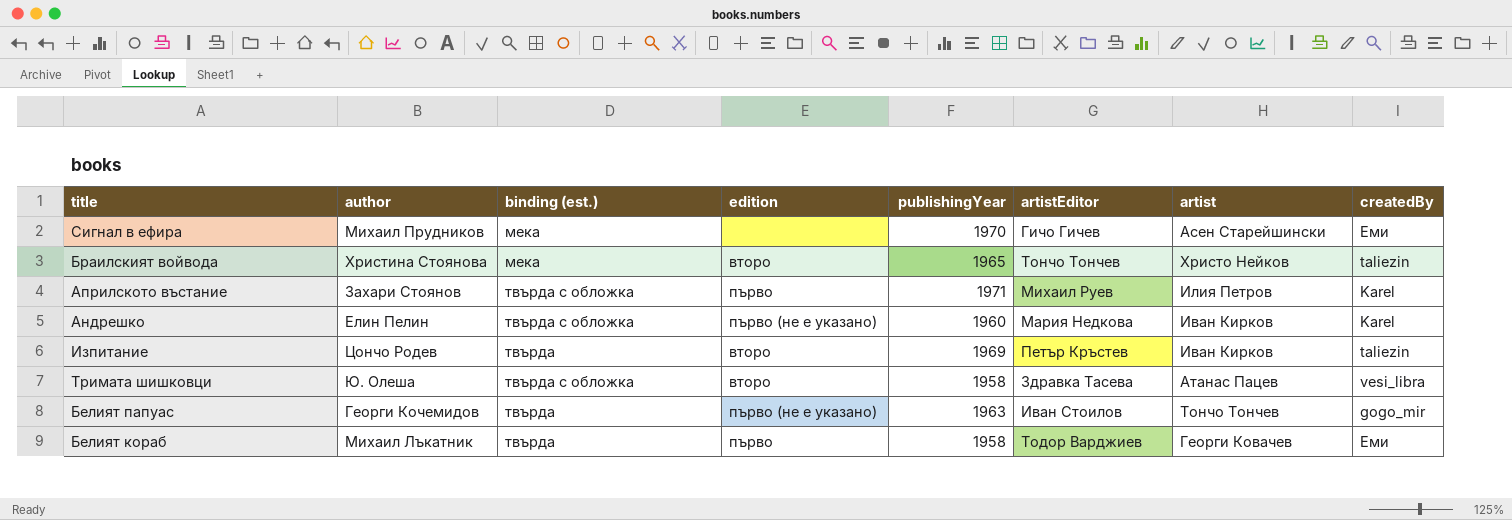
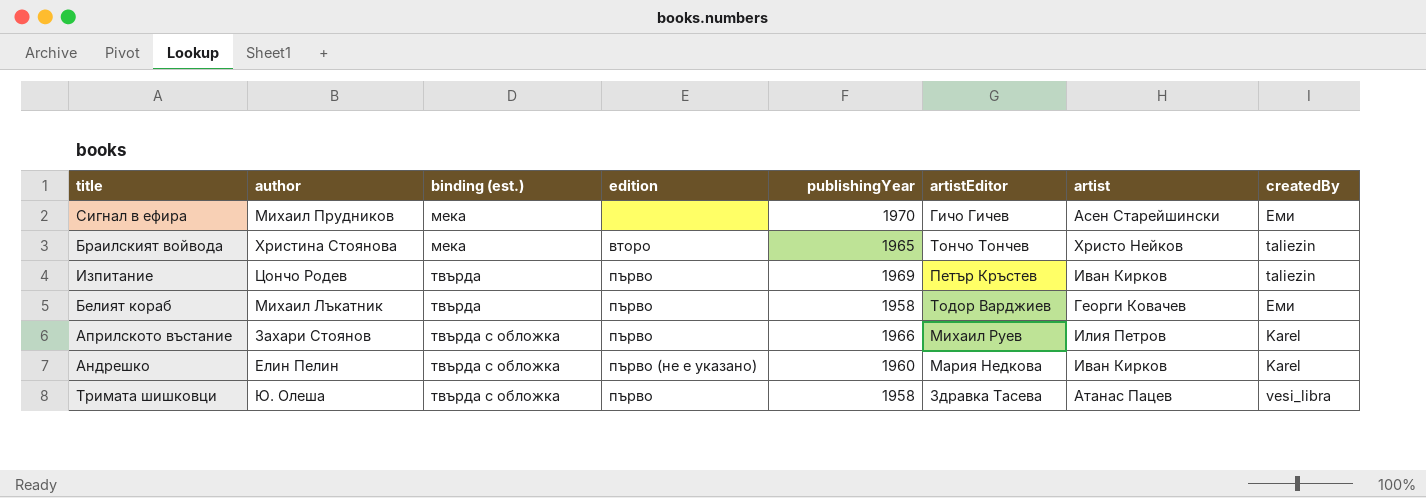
row order: none -> binding (est.) ascending
row Белият папуас: Георги Кочемидов | твърда | първо (не е указано) | 1963 | Иван Стоилов | Тончо Тончев | gogo_mir -> none
Изпитание | edition: второ -> първо
Априлското въстание | publishingYear: 1971 -> 1966
Тримата шишковци | edition: второ -> първо

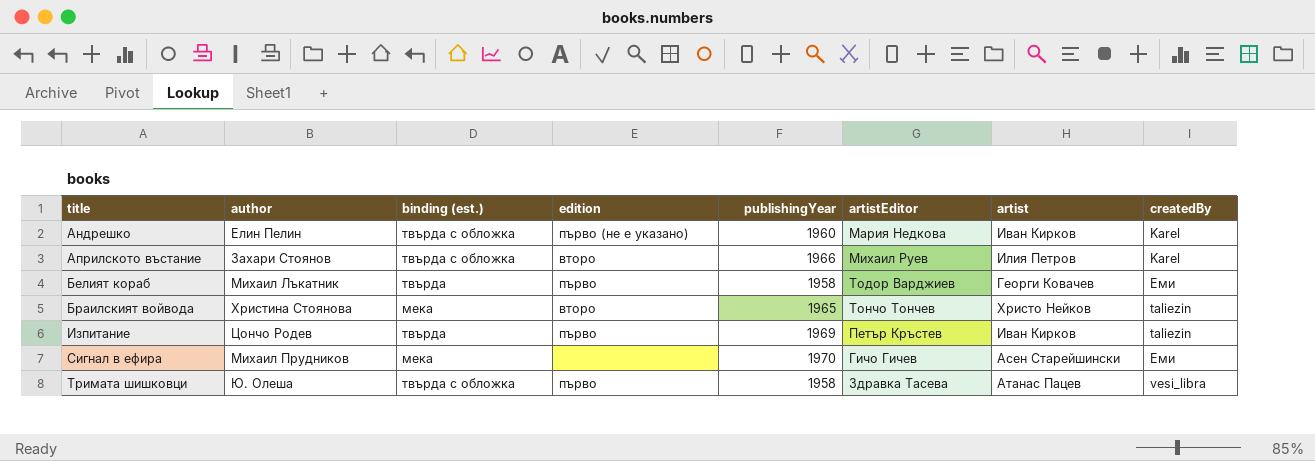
row order: binding (est.) ascending -> title ascending
Априлското въстание | edition: първо -> второ

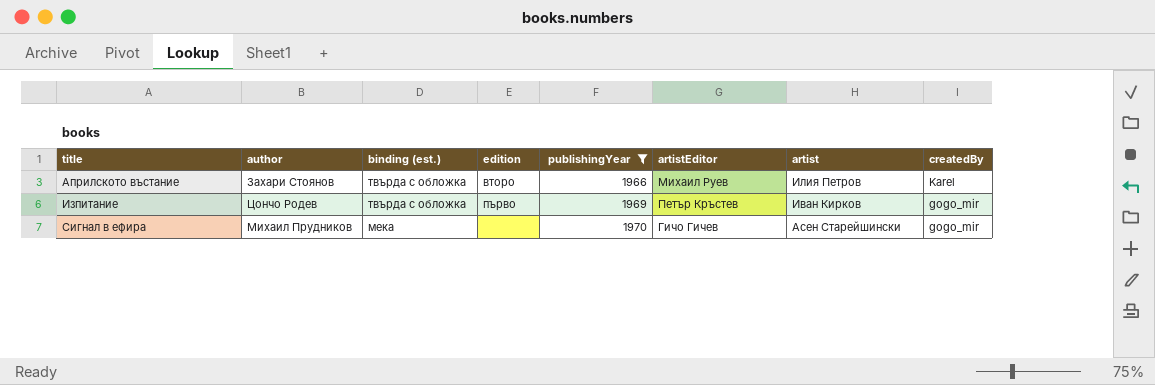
filter: none -> publishingYear >= 1966
Изпитание | binding (est.): твърда -> твърда с обложка
Изпитание | createdBy: taliezin -> gogo_mir
Сигнал в ефира | createdBy: Еми -> gogo_mir

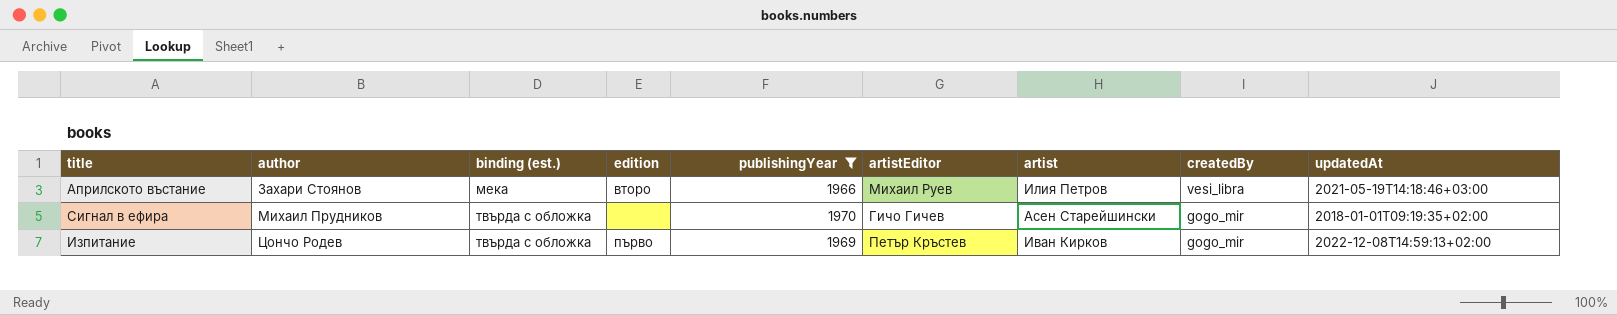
row order: title ascending -> author ascending
column updatedAt | position: none -> 9
Априлското въстание | binding (est.): твърда с обложка -> мека
Априлското въстание | createdBy: Karel -> vesi_libra
Сигнал в ефира | binding (est.): мека -> твърда с обложка

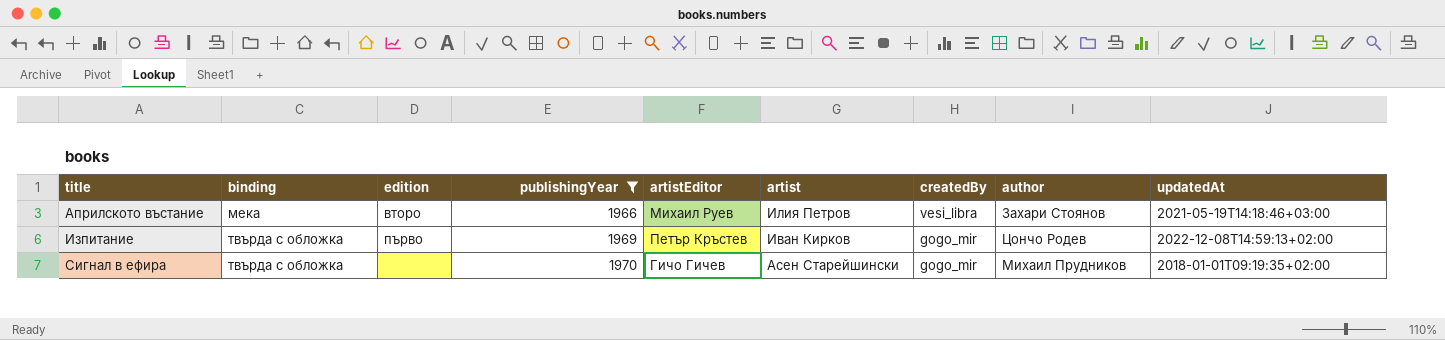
row order: author ascending -> title ascending
column name: binding (est.) -> binding
column author | position: 2 -> 8

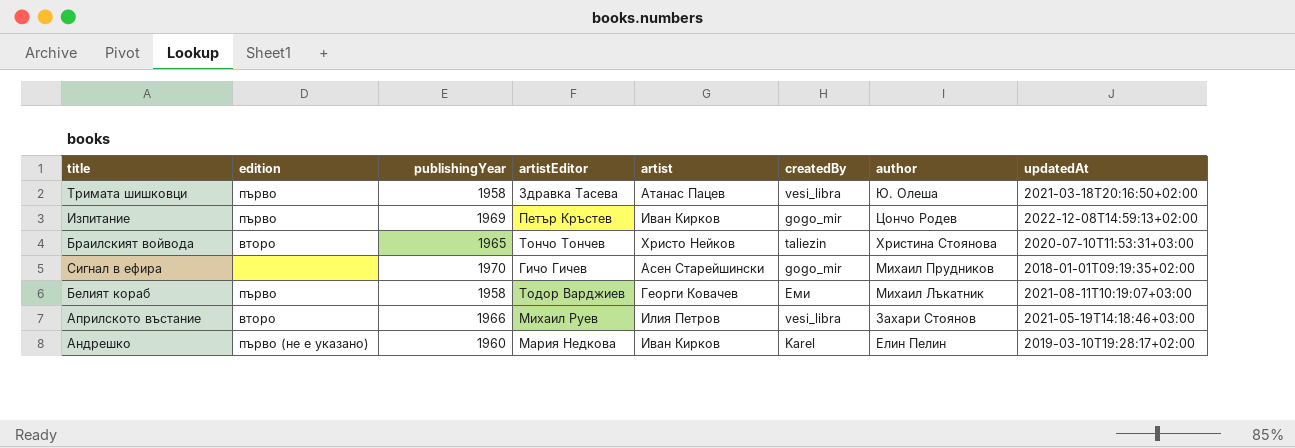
filter: publishingYear >= 1966 -> none
row order: title ascending -> author descending
column binding | position: 2 -> none

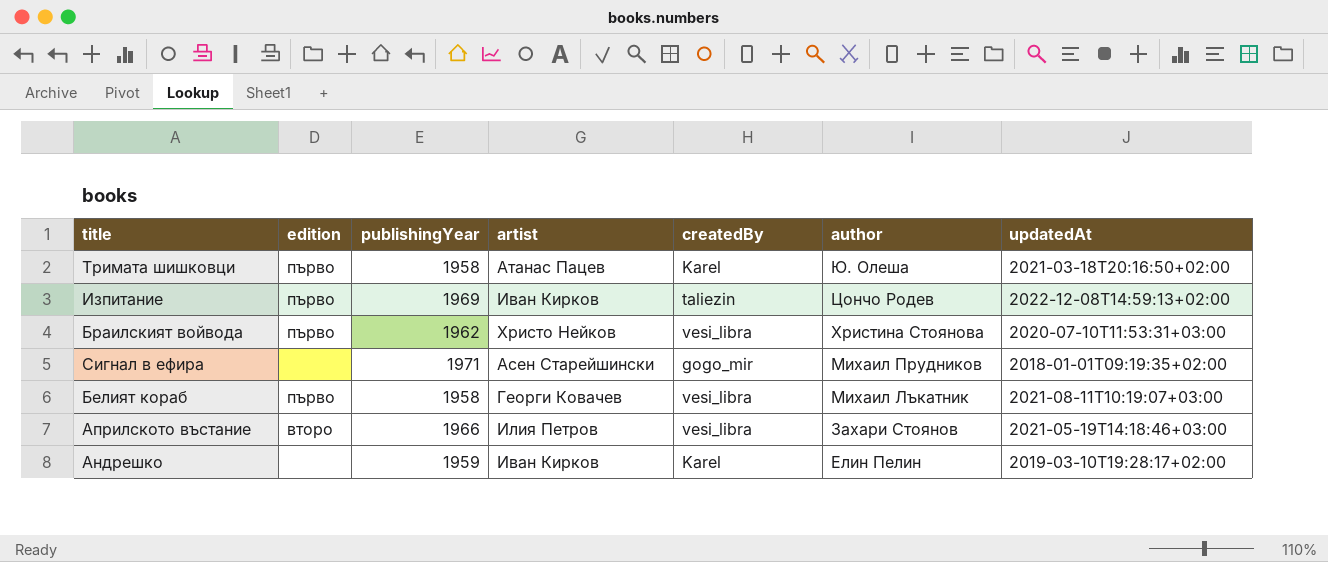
column artistEditor | position: 4 -> none
Тримата шишковци | createdBy: vesi_libra -> Karel
Изпитание | createdBy: gogo_mir -> taliezin
Браилският войвода | edition: второ -> първо
Браилският войвода | publishingYear: 1965 -> 1962
Браилският войвода | createdBy: taliezin -> vesi_libra
Сигнал в ефира | publishingYear: 1970 -> 1971
Белият кораб | createdBy: Еми -> vesi_libra
Андрешко | edition: първо (не е указано) -> none
Андрешко | publishingYear: 1960 -> 1959

